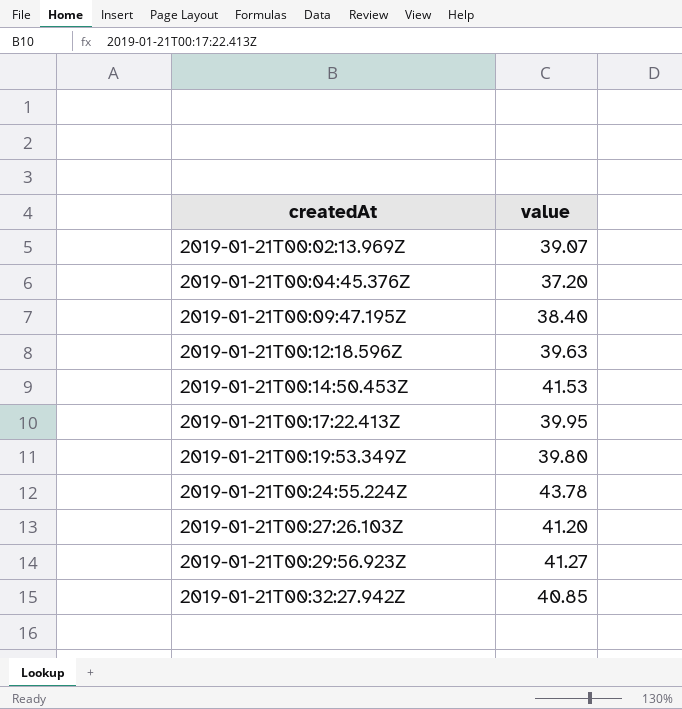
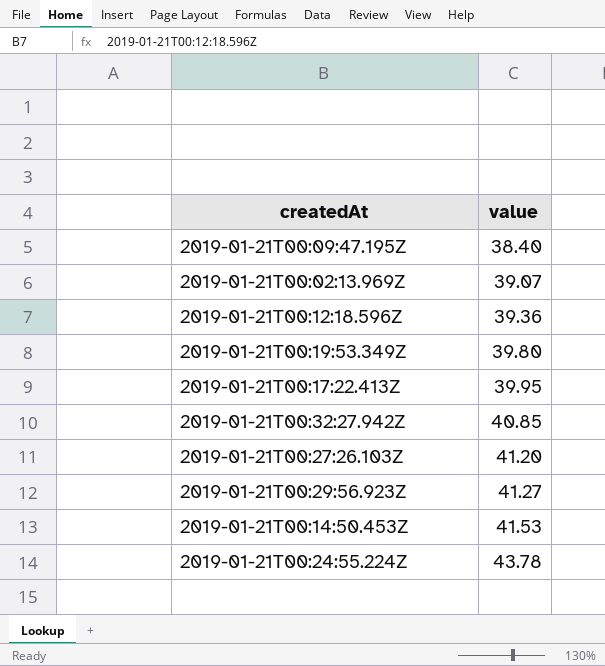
row order: createdAt ascending -> value ascending
row 2019-01-21T00:04:45.376Z: 37.20 -> none
2019-01-21T00:12:18.596Z | value: 39.63 -> 39.36

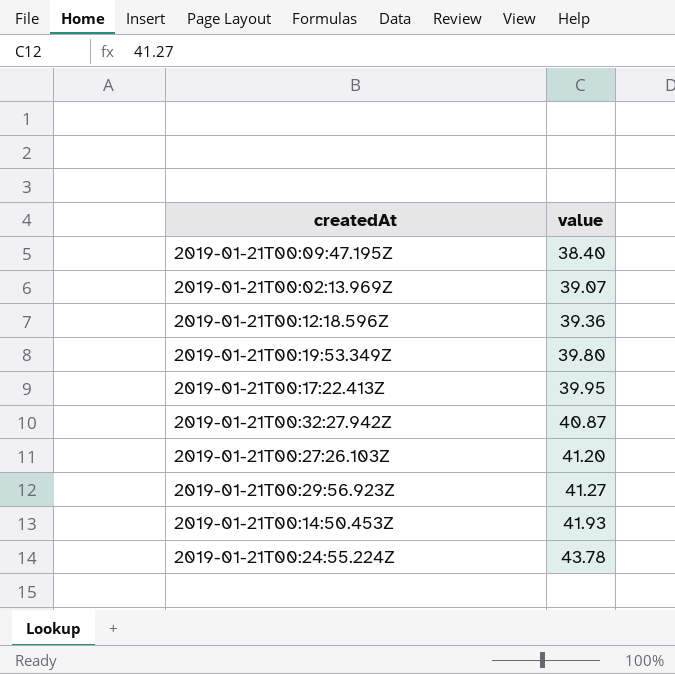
2019-01-21T00:32:27.942Z | value: 40.85 -> 40.87
2019-01-21T00:14:50.453Z | value: 41.53 -> 41.93

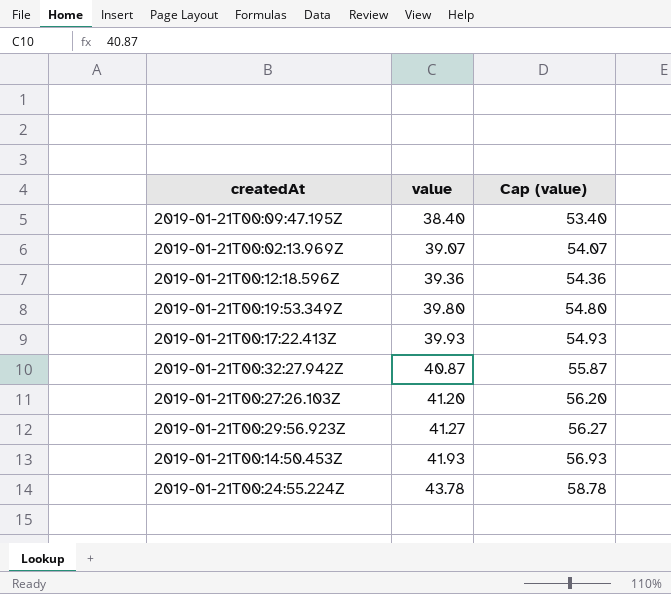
column Cap (value) | formula: none -> [value] + 15
2019-01-21T00:17:22.413Z | value: 39.95 -> 39.93

